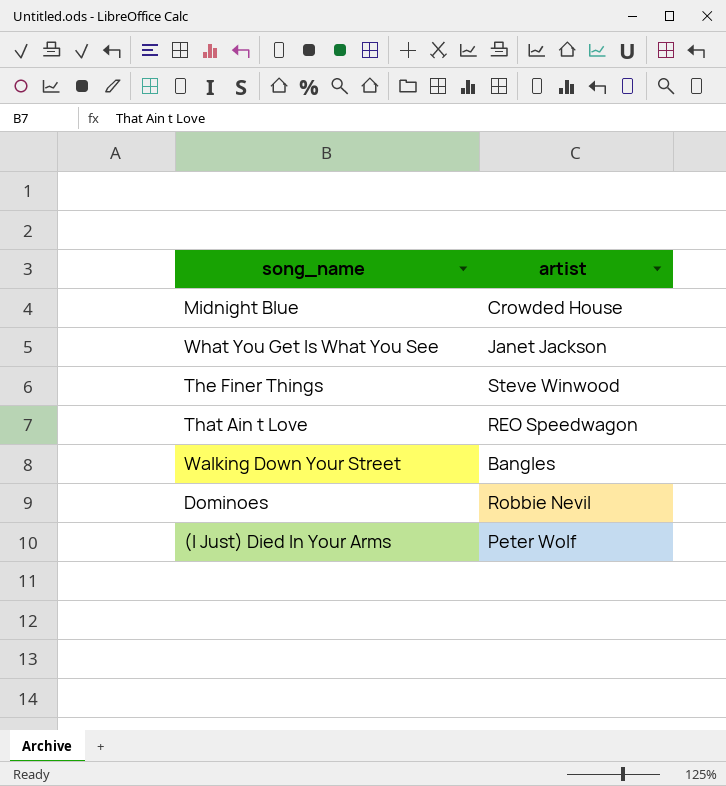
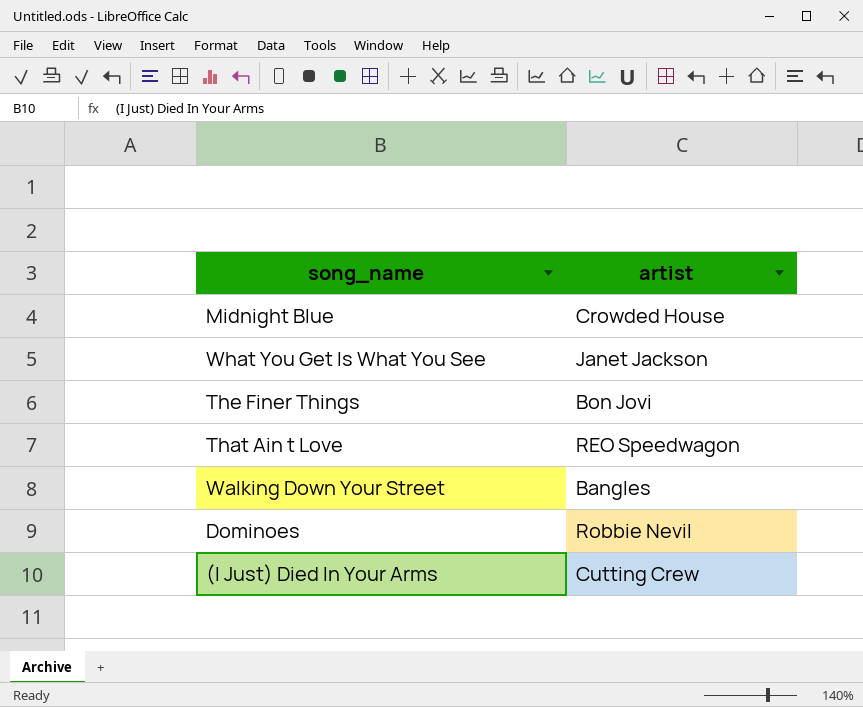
The Finer Things | artist: Steve Winwood -> Bon Jovi
(I Just) Died In Your Arms | artist: Peter Wolf -> Cutting Crew

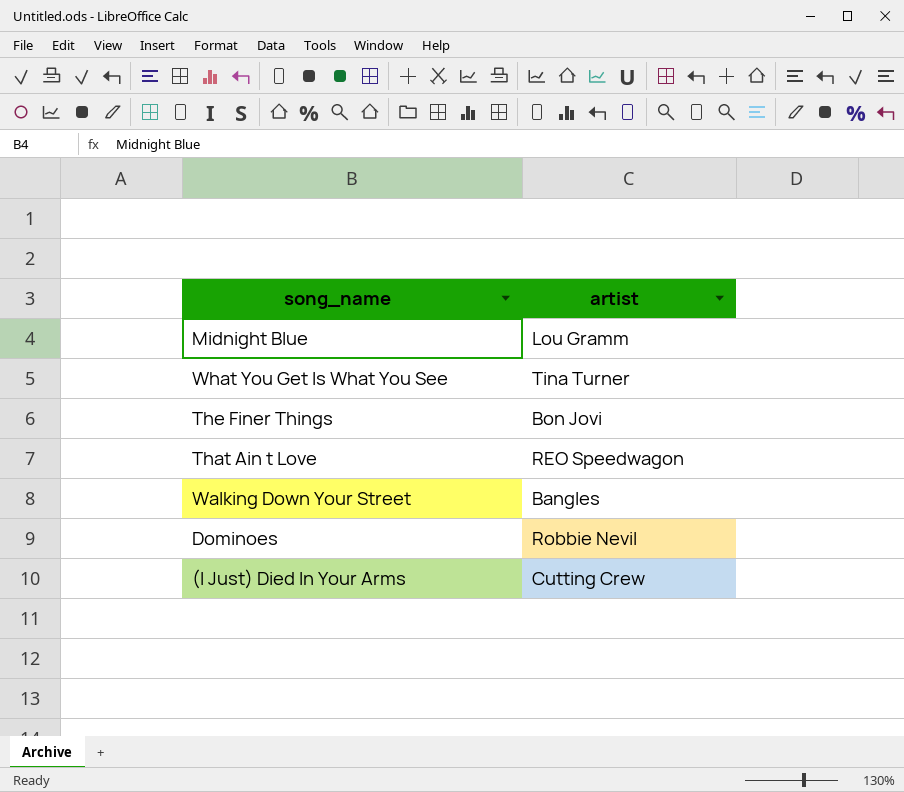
Midnight Blue | artist: Crowded House -> Lou Gramm
What You Get Is What You See | artist: Janet Jackson -> Tina Turner

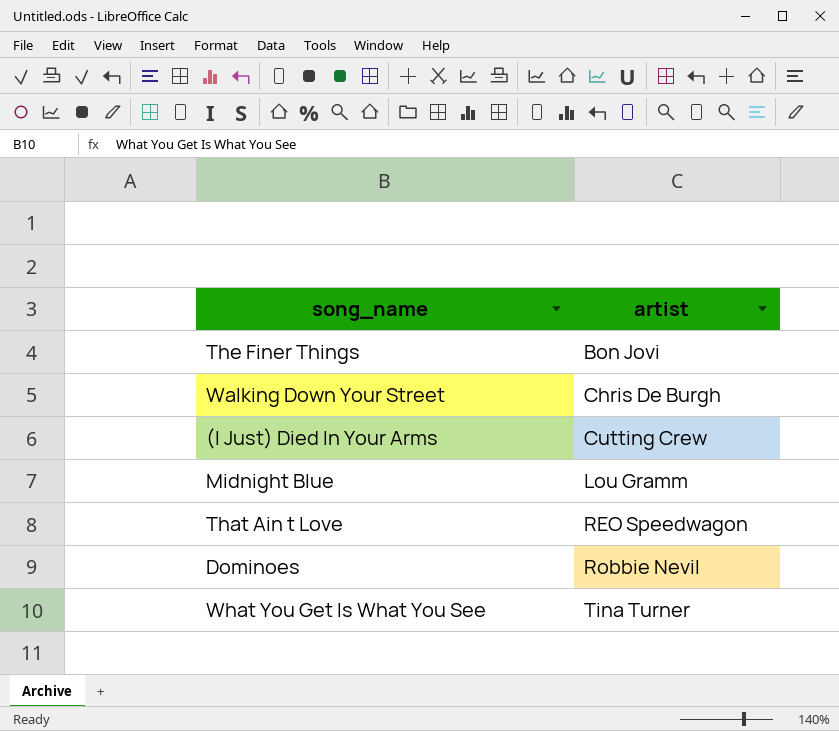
row order: none -> artist ascending
Walking Down Your Street | artist: Bangles -> Chris De Burgh

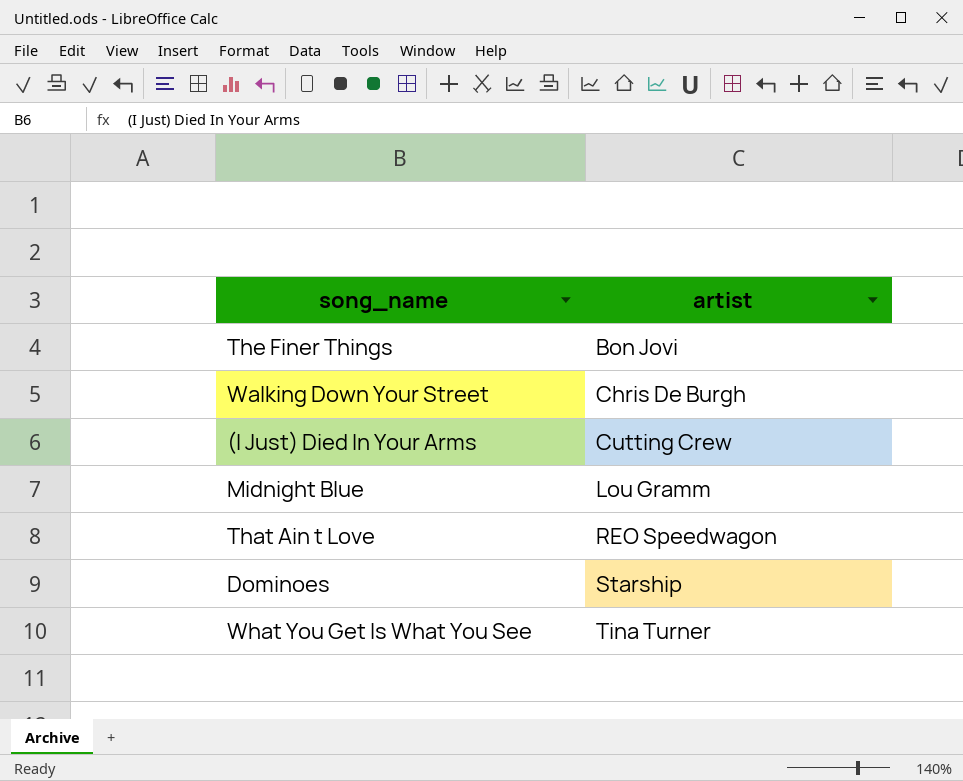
Dominoes | artist: Robbie Nevil -> Starship

